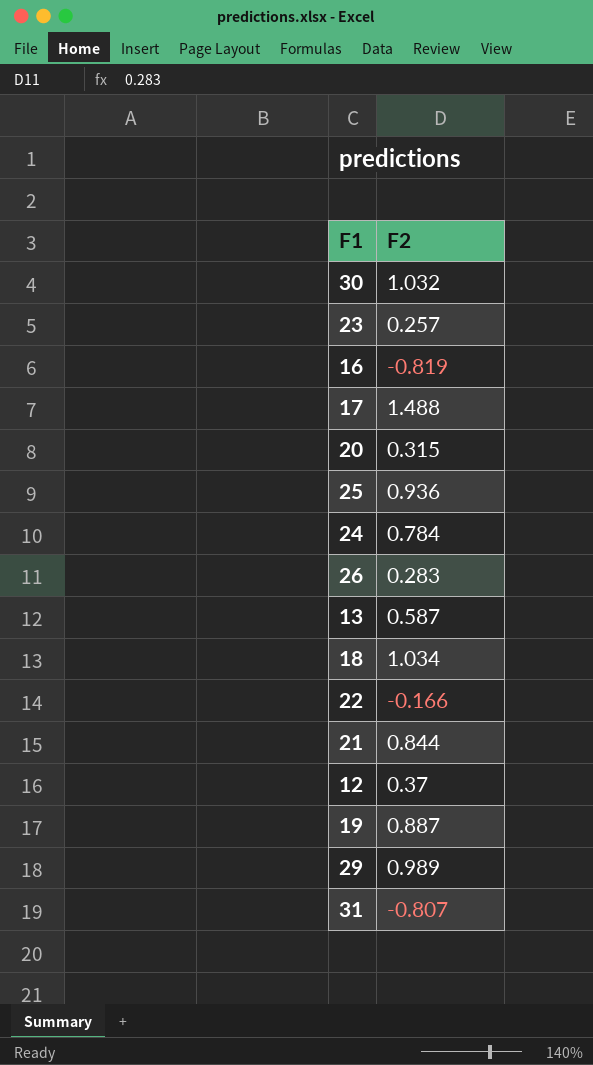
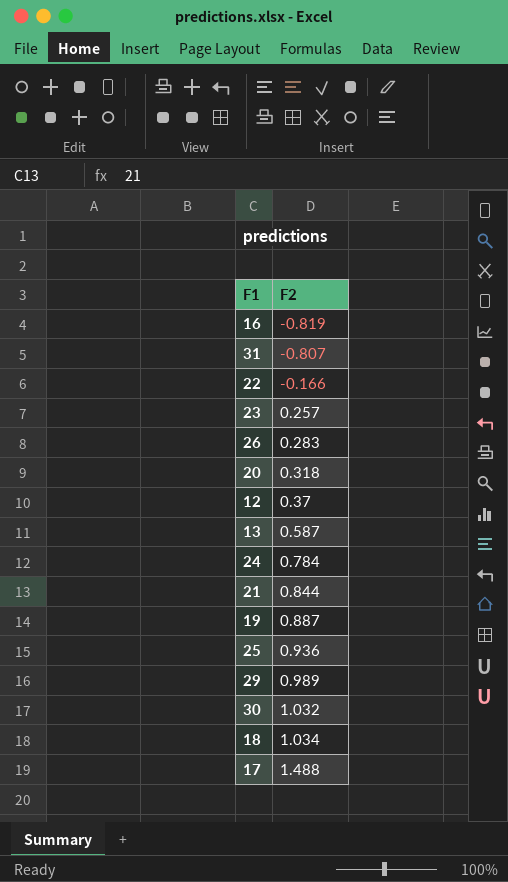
row order: none -> F2 ascending
20 | F2: 0.315 -> 0.318

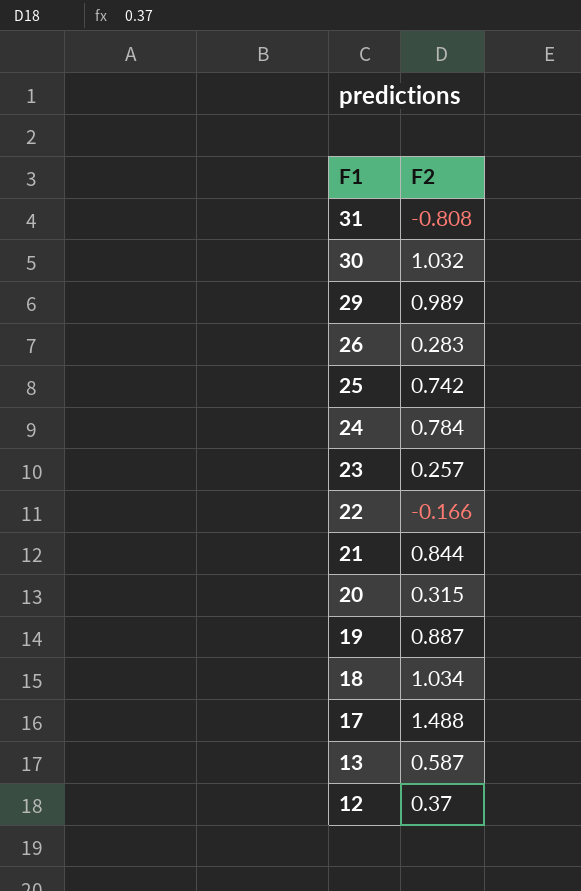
row order: F2 ascending -> F1 descending
row 16: -0.819 -> none
31 | F2: -0.807 -> -0.808
25 | F2: 0.936 -> 0.742
20 | F2: 0.318 -> 0.315

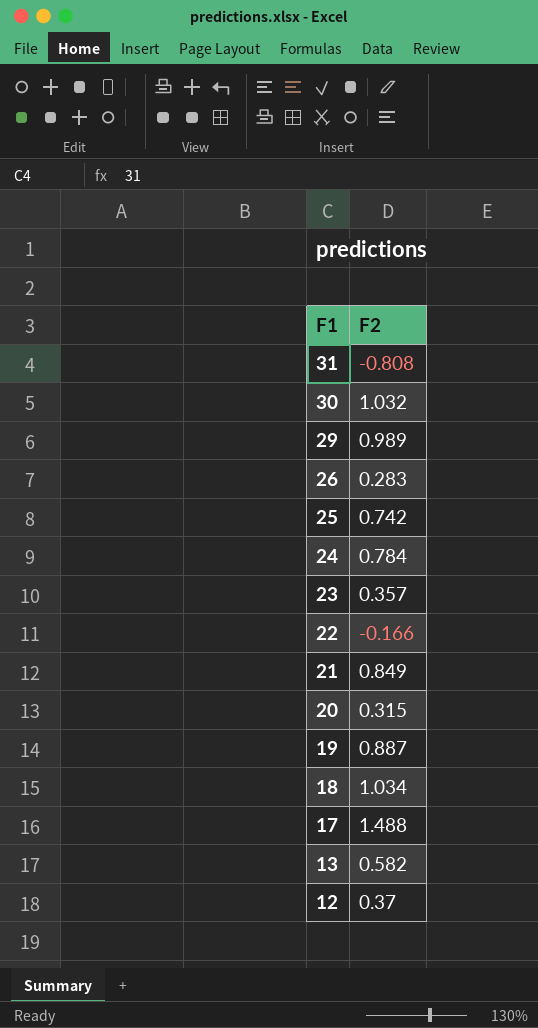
23 | F2: 0.257 -> 0.357
21 | F2: 0.844 -> 0.849
13 | F2: 0.587 -> 0.582

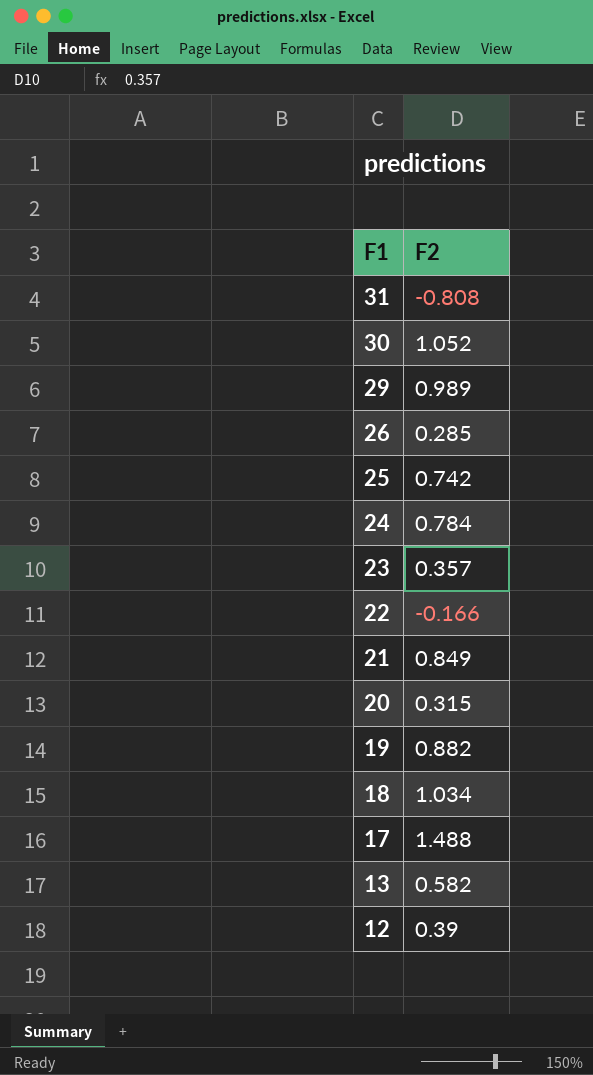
30 | F2: 1.032 -> 1.052
26 | F2: 0.283 -> 0.285
19 | F2: 0.887 -> 0.882
12 | F2: 0.37 -> 0.39

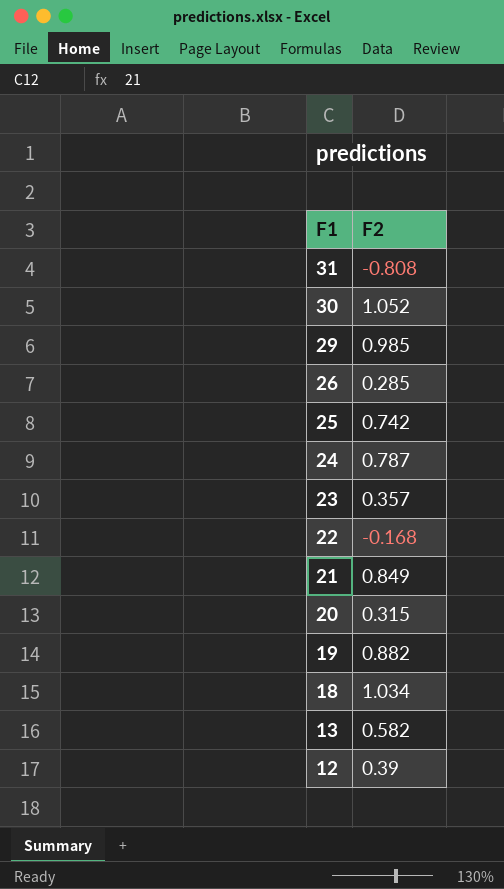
row 17: 1.488 -> none
29 | F2: 0.989 -> 0.985
24 | F2: 0.784 -> 0.787
22 | F2: -0.166 -> -0.168

